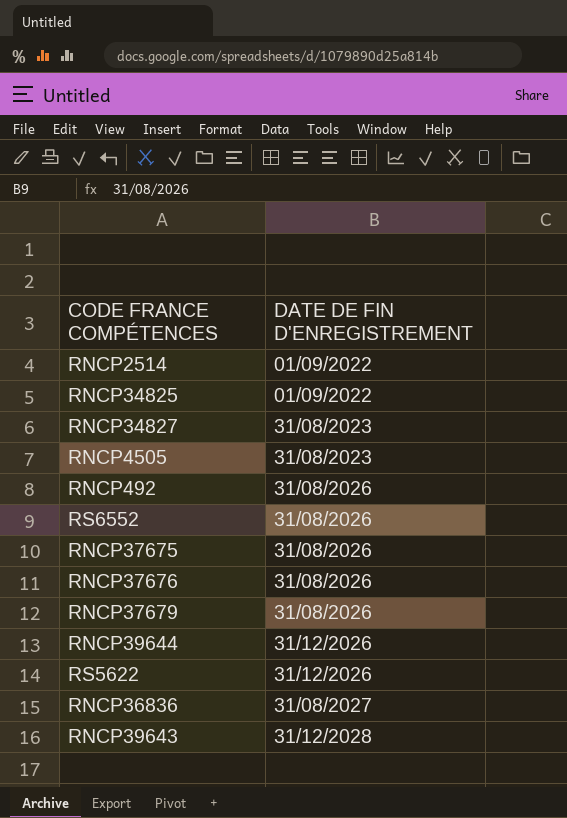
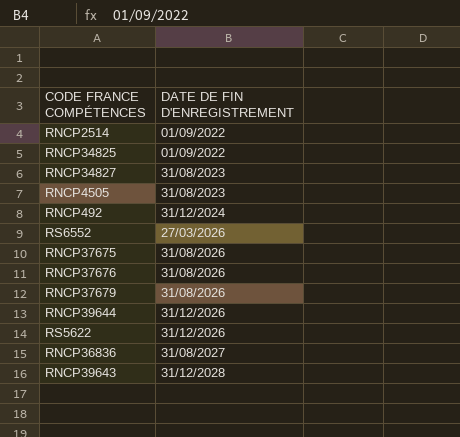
RNCP492 | DATE DE FIN D'ENREGISTREMENT: 31/08/2026 -> 31/12/2024
RS6552 | DATE DE FIN D'ENREGISTREMENT: 31/08/2026 -> 27/03/2026

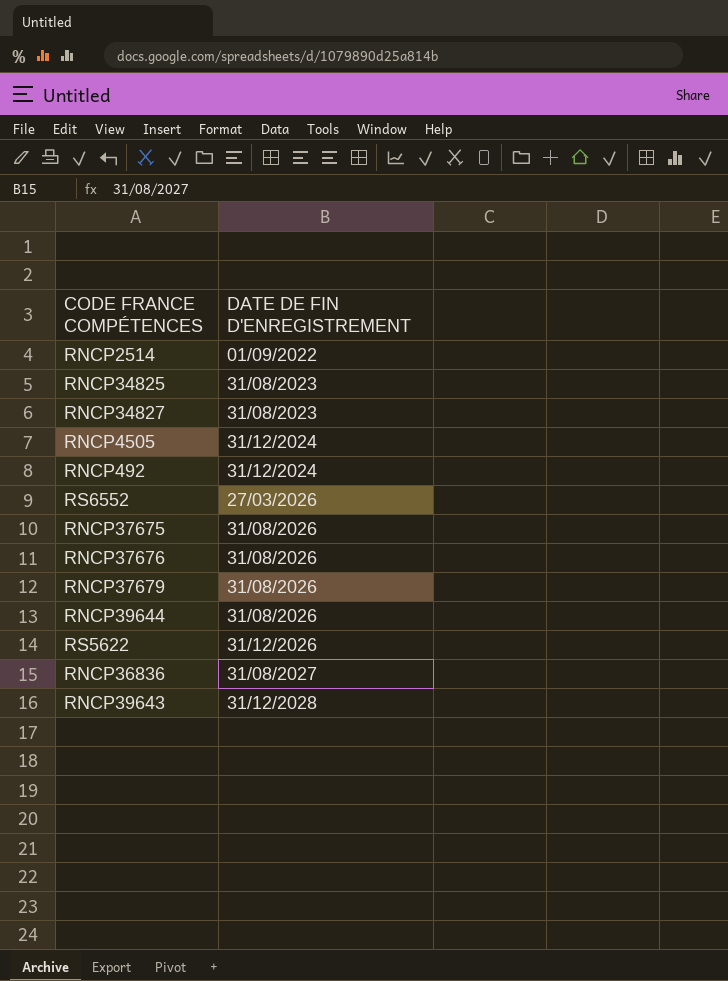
RNCP34825 | DATE DE FIN D'ENREGISTREMENT: 01/09/2022 -> 31/08/2023
RNCP4505 | DATE DE FIN D'ENREGISTREMENT: 31/08/2023 -> 31/12/2024
RNCP39644 | DATE DE FIN D'ENREGISTREMENT: 31/12/2026 -> 31/08/2026

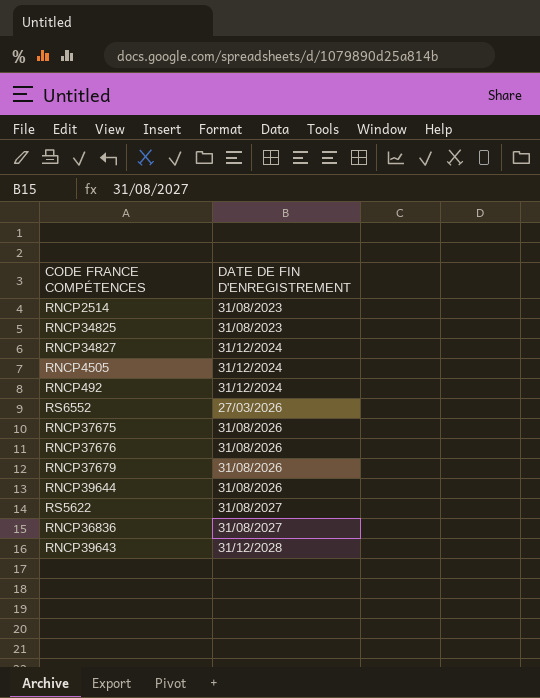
RNCP2514 | DATE DE FIN D'ENREGISTREMENT: 01/09/2022 -> 31/08/2023
RNCP34827 | DATE DE FIN D'ENREGISTREMENT: 31/08/2023 -> 31/12/2024
RS5622 | DATE DE FIN D'ENREGISTREMENT: 31/12/2026 -> 31/08/2027

